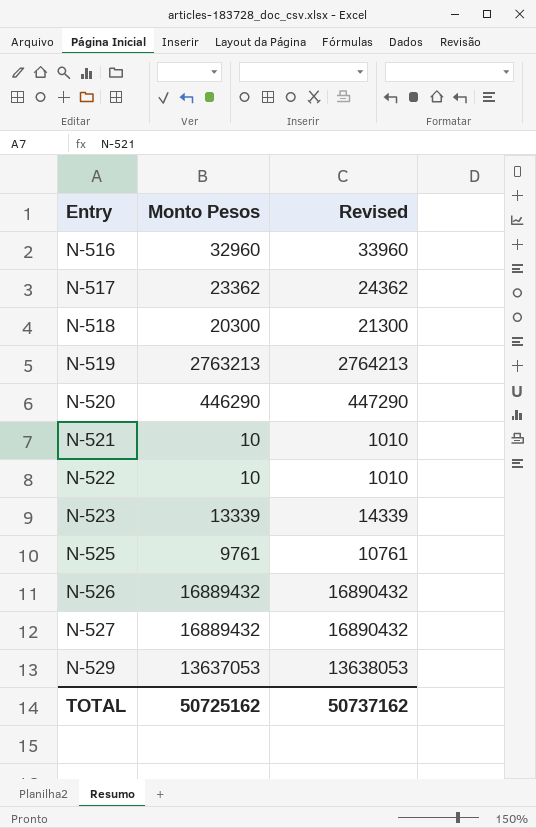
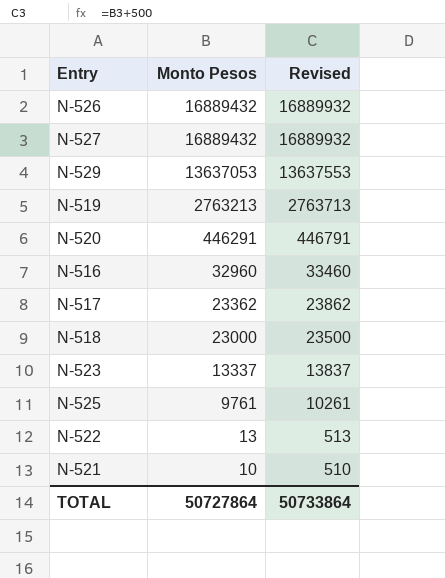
row order: Entry ascending -> Monto Pesos descending
column Revised | formula: [Monto Pesos] + 1000 -> [Monto Pesos] + 500
N-520 | Monto Pesos: 446290 -> 446291
N-518 | Monto Pesos: 20300 -> 23000
N-523 | Monto Pesos: 13339 -> 13337
N-522 | Monto Pesos: 10 -> 13
TOTAL | Monto Pesos: 50725162 -> 50727864
TOTAL | Revised: 50737162 -> 50733864

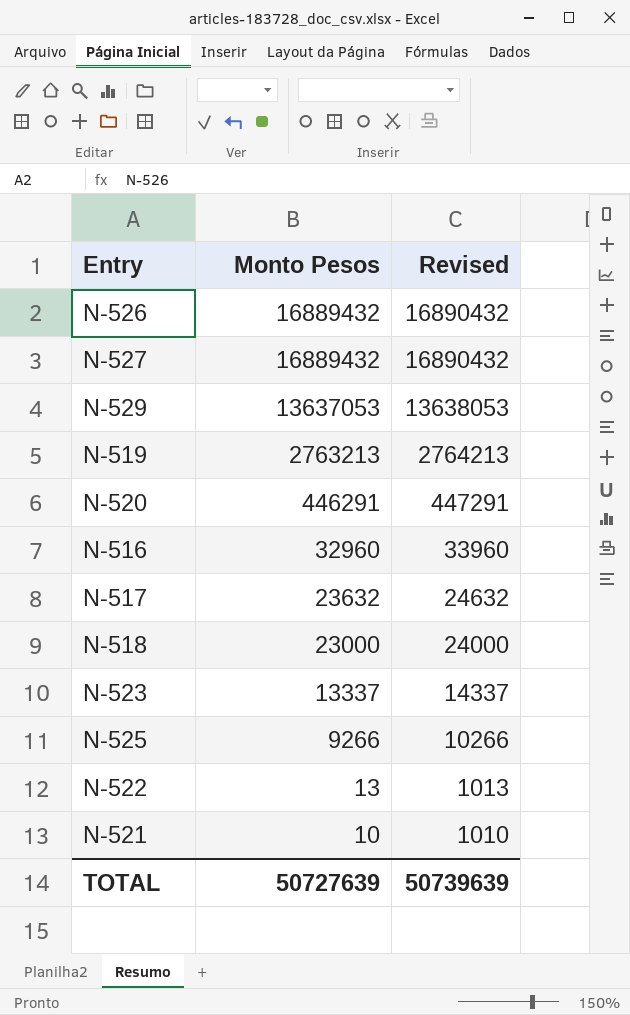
column Revised | formula: [Monto Pesos] + 500 -> [Monto Pesos] + 1000
N-517 | Monto Pesos: 23362 -> 23632
N-525 | Monto Pesos: 9761 -> 9266
TOTAL | Monto Pesos: 50727864 -> 50727639
TOTAL | Revised: 50733864 -> 50739639

